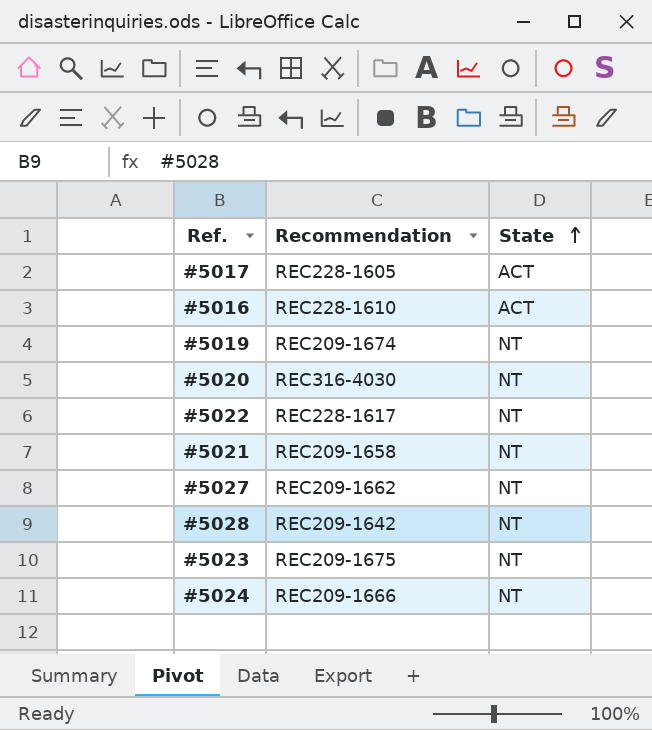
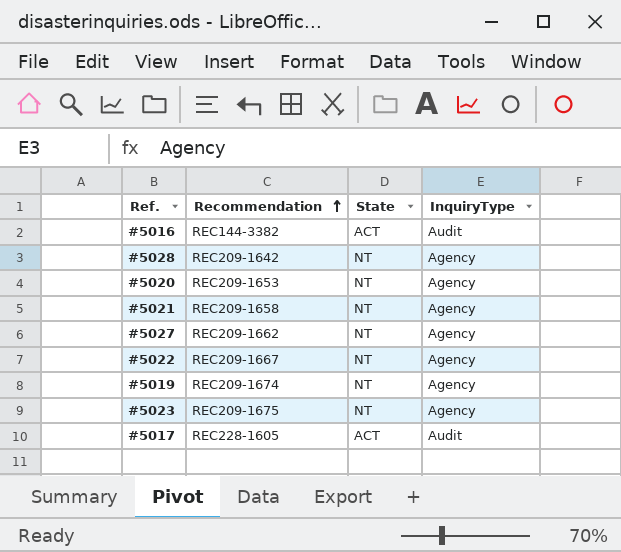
row order: State ascending -> Recommendation ascending
column InquiryType | position: none -> 4
row #5024: REC209-1666 | NT -> none
#5016 | Recommendation: REC228-1610 -> REC144-3382
#5020 | Recommendation: REC316-4030 -> REC209-1653
#5022 | Recommendation: REC228-1617 -> REC209-1667

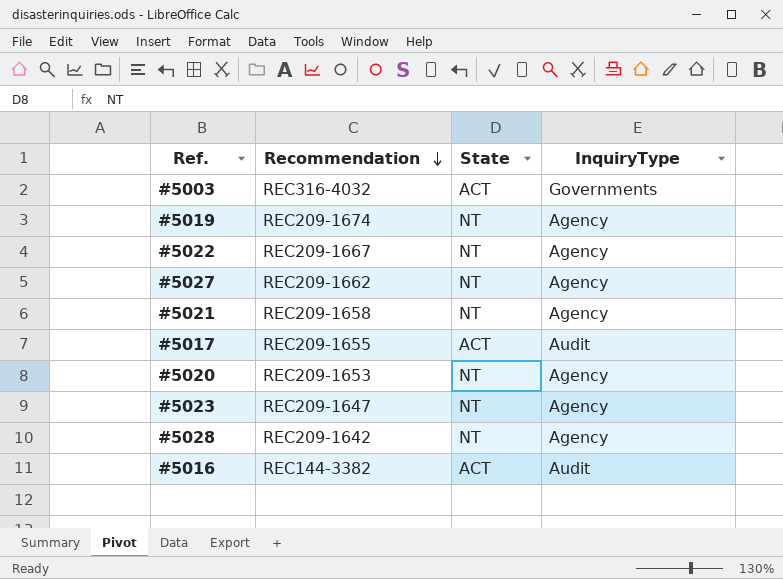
row order: Recommendation ascending -> Recommendation descending
row #5003: none -> REC316-4032 | ACT | Governments
#5017 | Recommendation: REC228-1605 -> REC209-1655
#5023 | Recommendation: REC209-1675 -> REC209-1647

